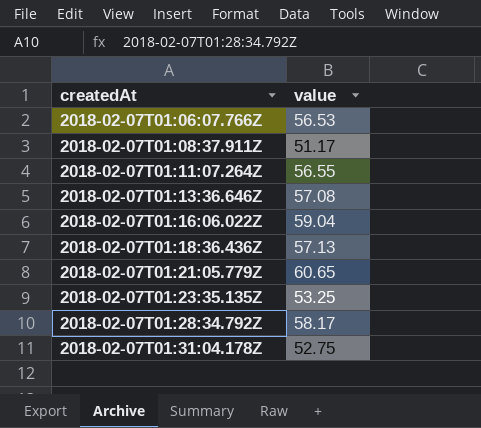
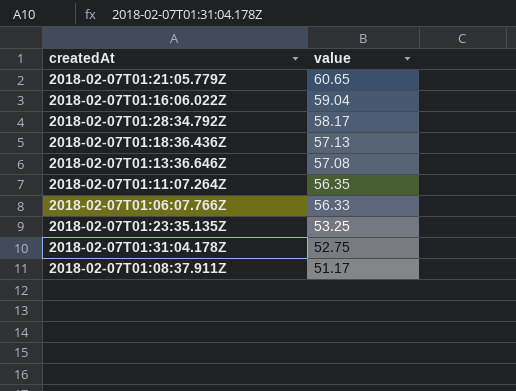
row order: createdAt ascending -> value descending
2018-02-07T01:11:07.264Z | value: 56.55 -> 56.35
2018-02-07T01:06:07.766Z | value: 56.53 -> 56.33

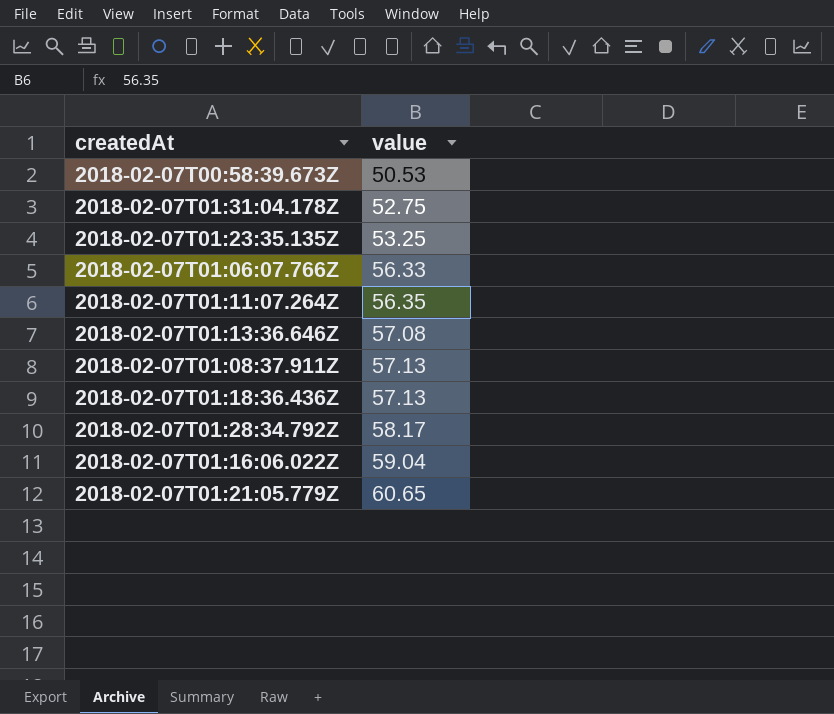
row order: value descending -> value ascending
row 2018-02-07T00:58:39.673Z: none -> 50.53
2018-02-07T01:08:37.911Z | value: 51.17 -> 57.13

